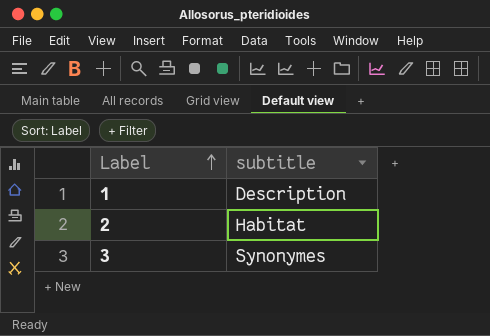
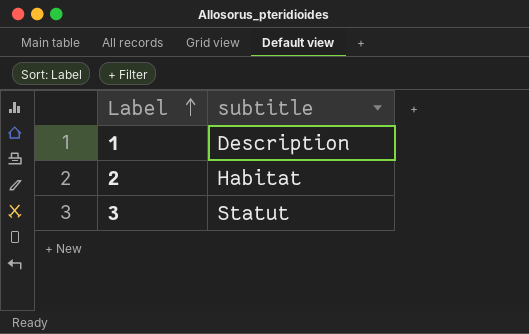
3 | subtitle: Synonymes -> Statut

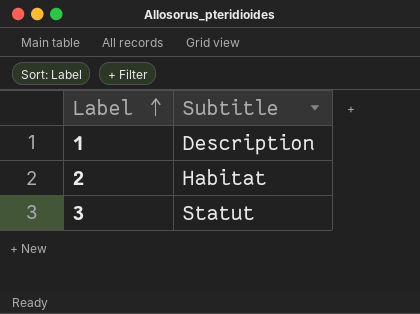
column name: subtitle -> Subtitle

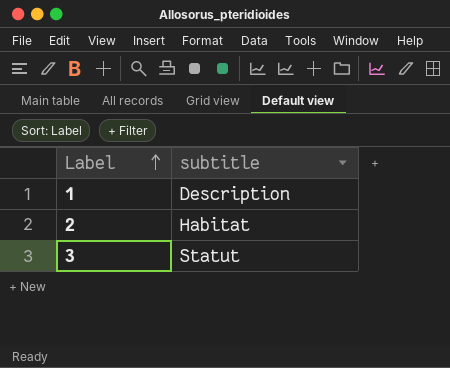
column name: Subtitle -> subtitle

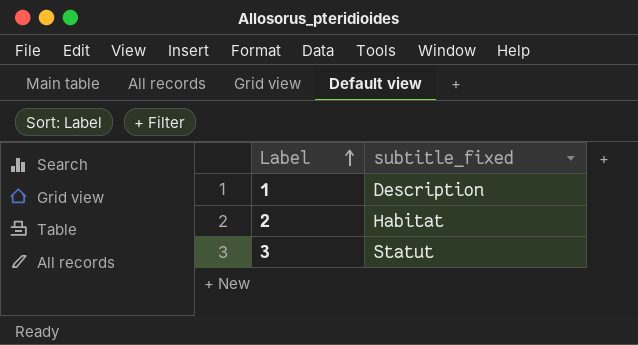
column name: subtitle -> subtitle_fixed

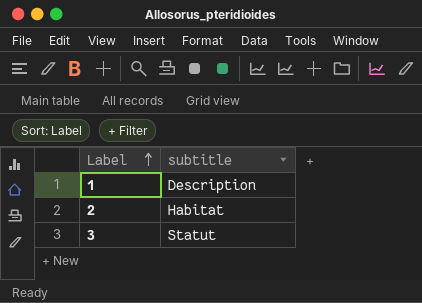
column name: subtitle_fixed -> subtitle

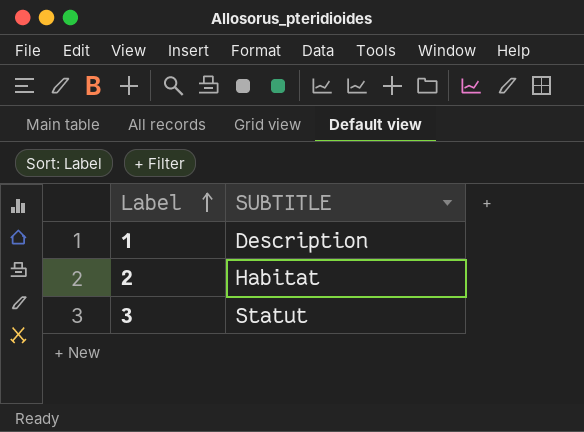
column name: subtitle -> SUBTITLE

